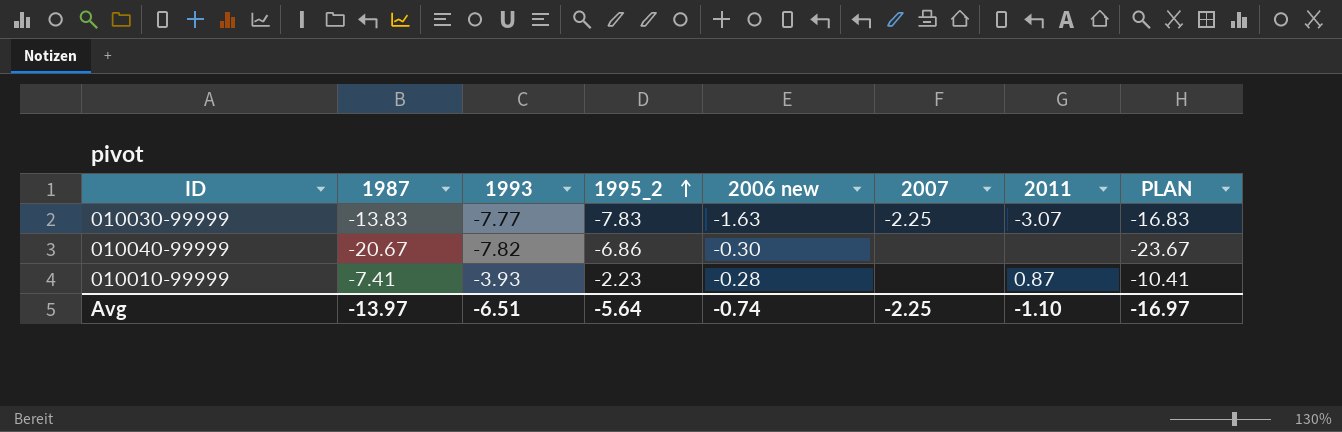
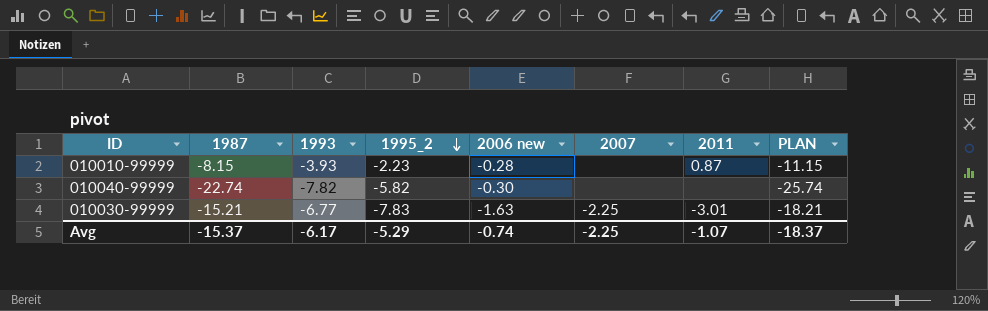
row order: 1995_2 ascending -> 1995_2 descending
010010-99999 | 1987: -7.41 -> -8.15
010010-99999 | PLAN: -10.41 -> -11.15
010040-99999 | 1987: -20.67 -> -22.74
010040-99999 | 1995_2: -6.86 -> -5.82
010040-99999 | PLAN: -23.67 -> -25.74
010030-99999 | 1987: -13.83 -> -15.21
010030-99999 | 1993: -7.77 -> -6.77
010030-99999 | 2011: -3.07 -> -3.01
010030-99999 | PLAN: -16.83 -> -18.21
Avg | 1987: -13.97 -> -15.37
Avg | 1993: -6.51 -> -6.17
Avg | 1995_2: -5.64 -> -5.29
Avg | 2011: -1.10 -> -1.07
Avg | PLAN: -16.97 -> -18.37

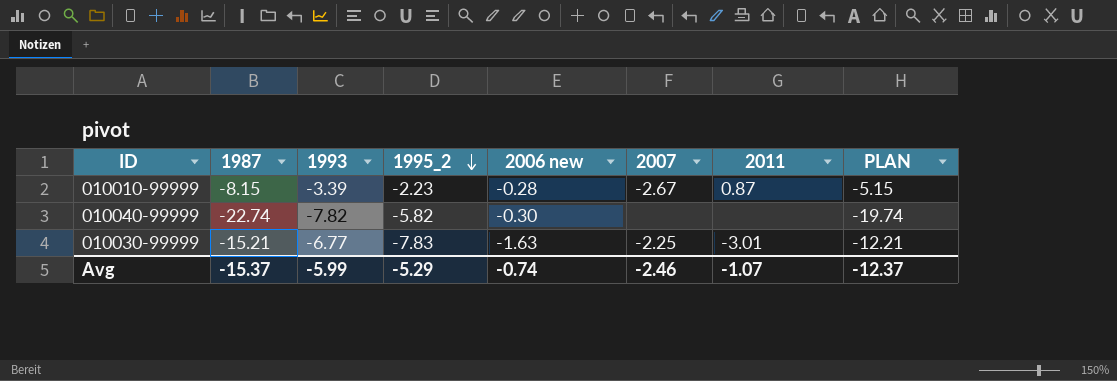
column PLAN | formula: [1987] - 3 -> [1987] + 3
010010-99999 | 1993: -3.93 -> -3.39
010010-99999 | 2007: none -> -2.67
Avg | 1993: -6.17 -> -5.99
Avg | 2007: -2.25 -> -2.46
Avg | PLAN: -18.37 -> -12.37

